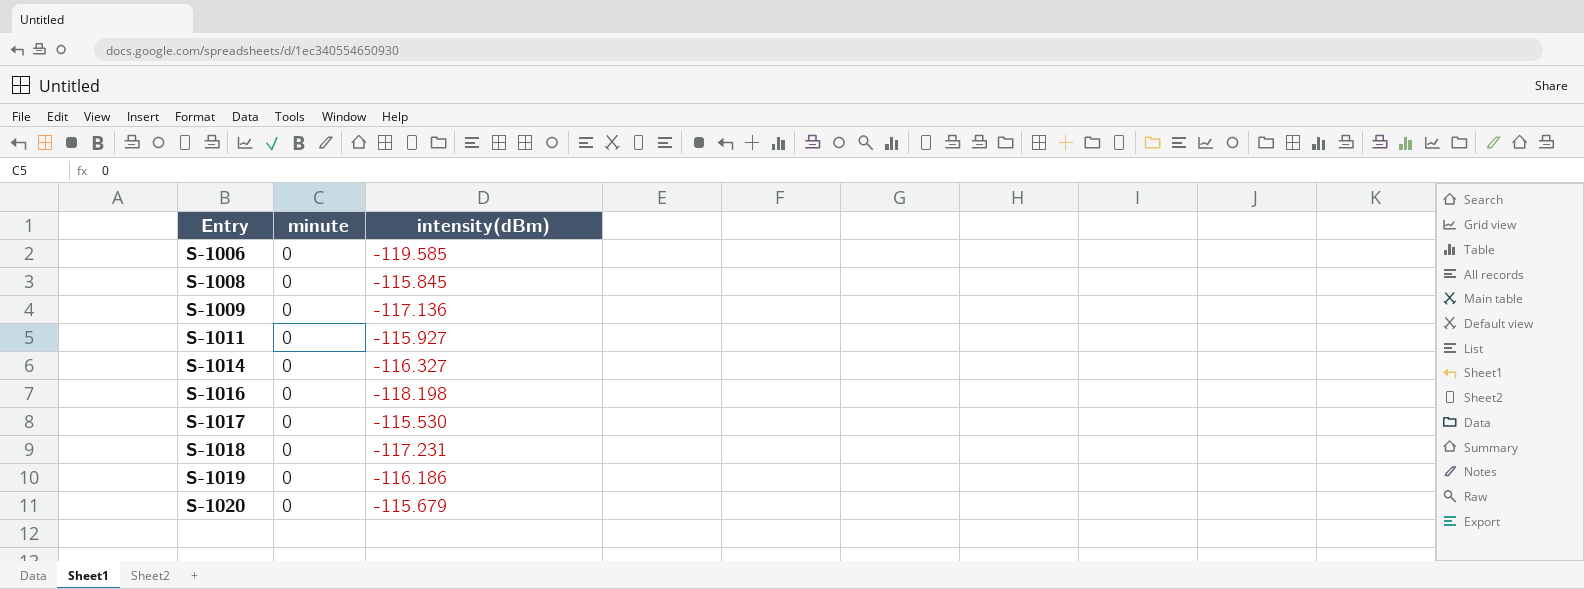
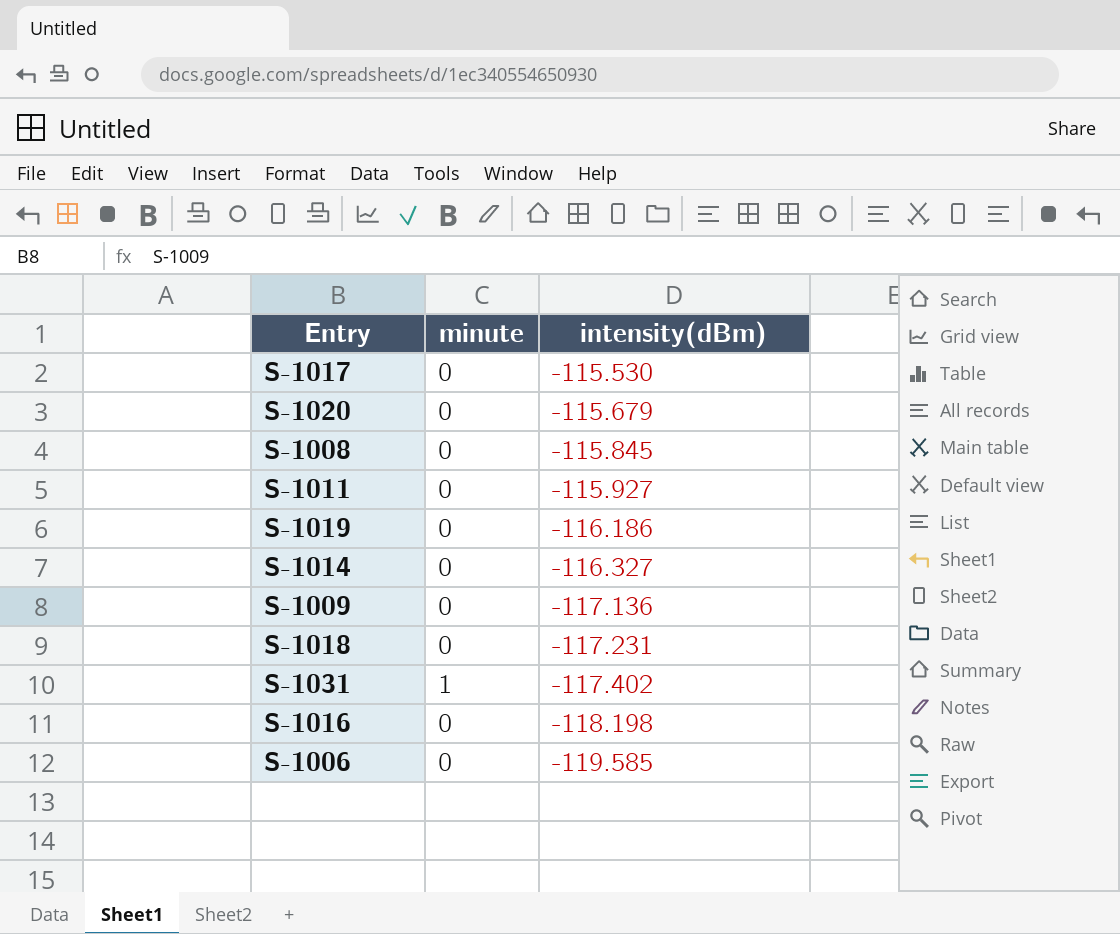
row order: Entry ascending -> intensity(dBm) descending
row S-1031: none -> 1 | -117.402

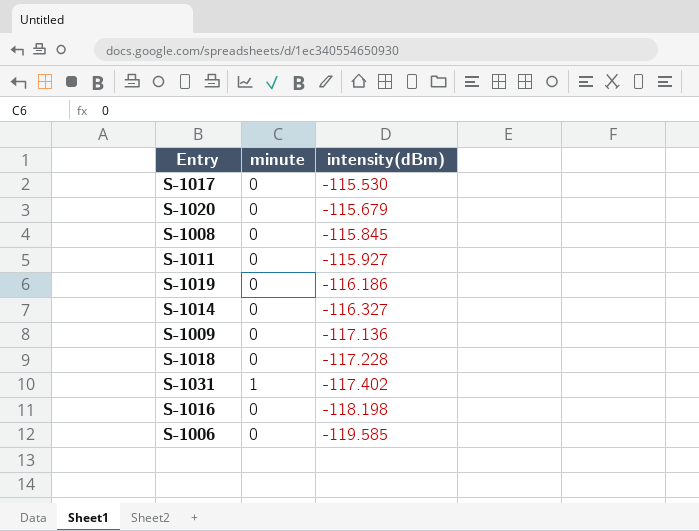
S-1018 | intensity(dBm): -117.231 -> -117.228

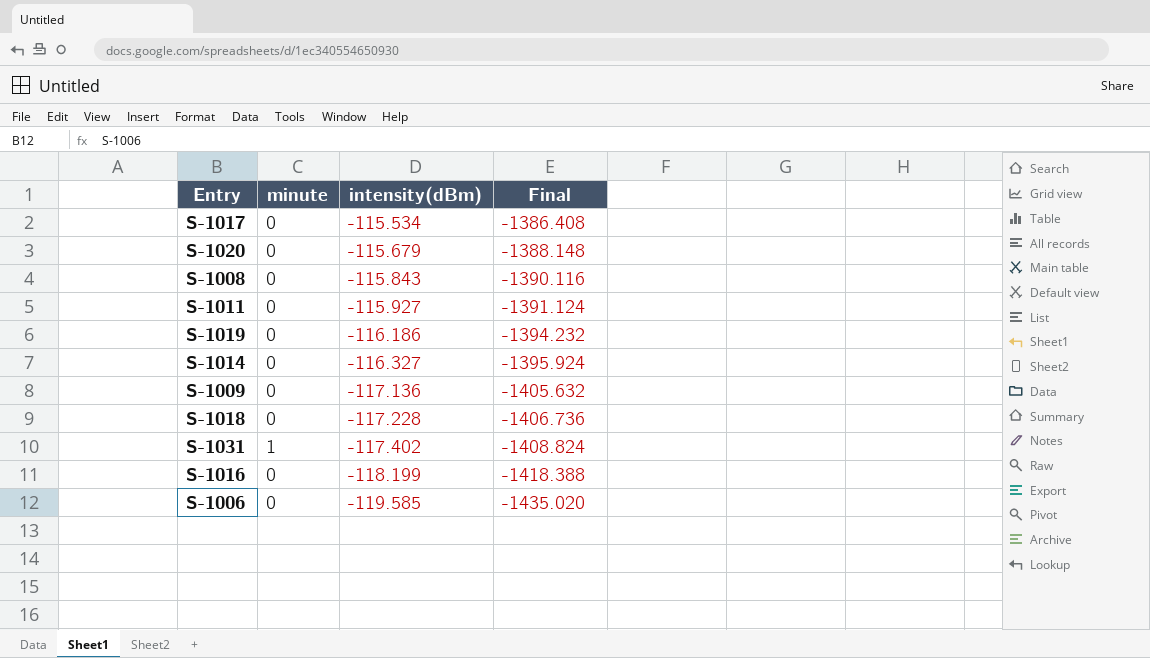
column Final | formula: none -> [intensity(dBm)] * 12
S-1017 | intensity(dBm): -115.530 -> -115.534
S-1008 | intensity(dBm): -115.845 -> -115.843
S-1016 | intensity(dBm): -118.198 -> -118.199

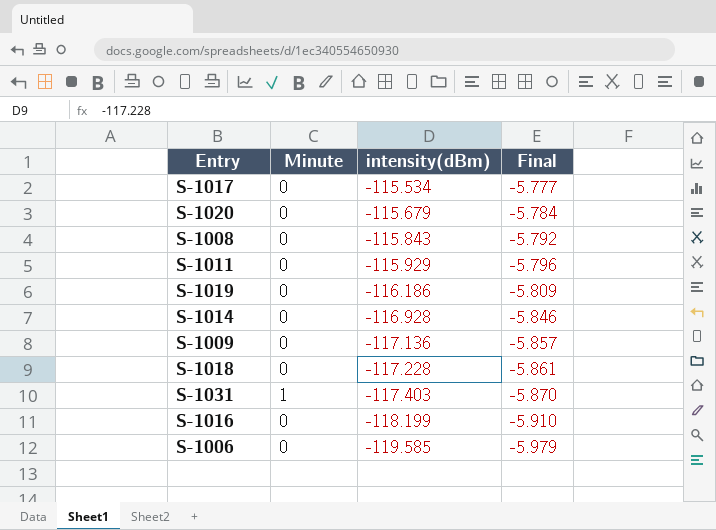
column name: minute -> Minute
column Final | formula: [intensity(dBm)] * 12 -> [intensity(dBm)] * 0.05
S-1011 | intensity(dBm): -115.927 -> -115.929
S-1014 | intensity(dBm): -116.327 -> -116.928
S-1031 | intensity(dBm): -117.402 -> -117.403

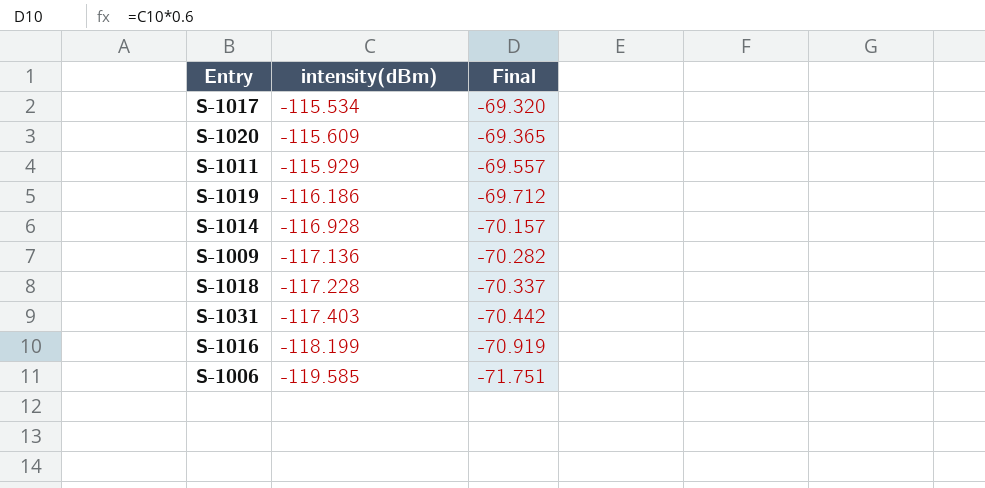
column Minute | position: 2 -> none
column Final | formula: [intensity(dBm)] * 0.05 -> [intensity(dBm)] * 0.6
row S-1008: 0 | -115.843 | -5.792 -> none
S-1020 | intensity(dBm): -115.679 -> -115.609

